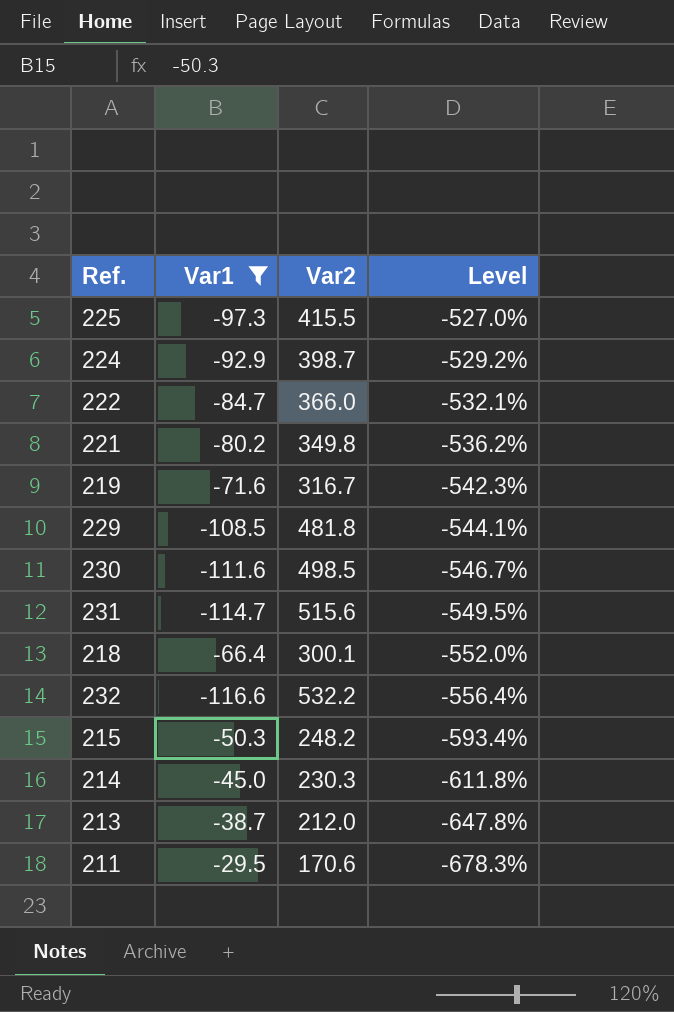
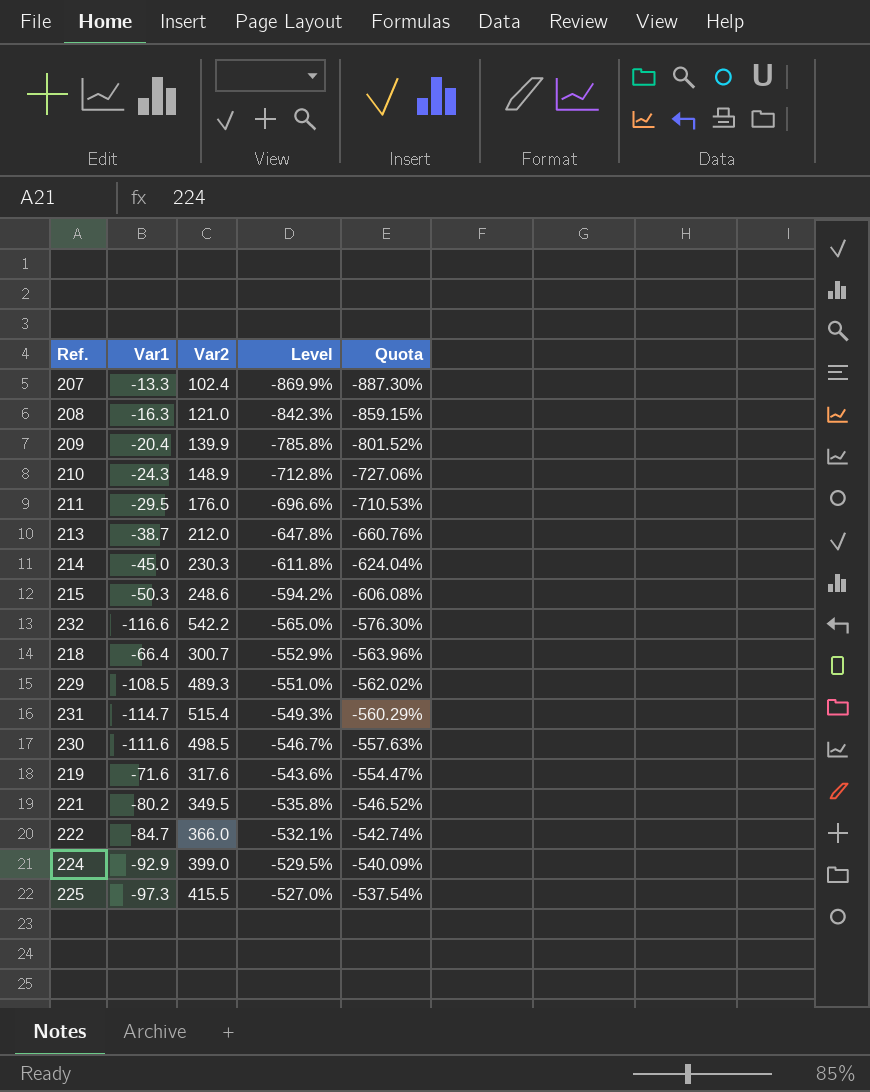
filter: Var1 <= -29.5 -> none
row order: Level descending -> Level ascending
column Quota | formula: none -> [Level] * 1.02
211 | Var2: 170.6 -> 176.0
211 | Level: -678.3% -> -696.6%
215 | Var2: 248.2 -> 248.6
215 | Level: -593.4% -> -594.2%
232 | Var2: 532.2 -> 542.2
232 | Level: -556.4% -> -565.0%
218 | Var2: 300.1 -> 300.7
218 | Level: -552.0% -> -552.9%
229 | Var2: 481.8 -> 489.3
229 | Level: -544.1% -> -551.0%
231 | Var2: 515.6 -> 515.4
231 | Level: -549.5% -> -549.3%
219 | Var2: 316.7 -> 317.6
219 | Level: -542.3% -> -543.6%
221 | Var2: 349.8 -> 349.5
221 | Level: -536.2% -> -535.8%
224 | Var2: 398.7 -> 399.0
224 | Level: -529.2% -> -529.5%

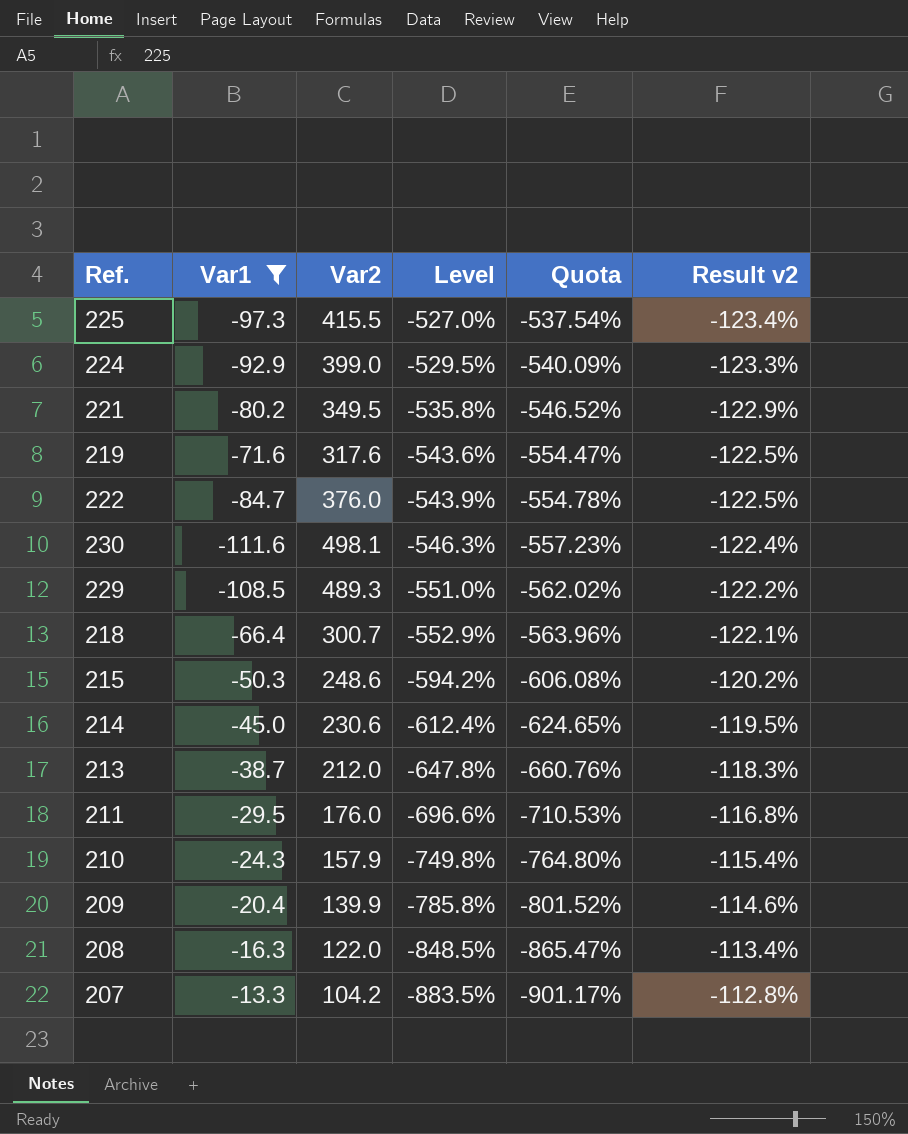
filter: none -> Var1 >= -111.6
row order: Level ascending -> Level descending
column Result v2 | formula: none -> ([Var1] - [Var2]) / [Var2]
222 | Var2: 366.0 -> 376.0
222 | Level: -532.1% -> -543.9%
222 | Quota: -542.74% -> -554.78%
230 | Var2: 498.5 -> 498.1
230 | Level: -546.7% -> -546.3%
230 | Quota: -557.63% -> -557.23%
214 | Var2: 230.3 -> 230.6
214 | Level: -611.8% -> -612.4%
214 | Quota: -624.04% -> -624.65%
210 | Var2: 148.9 -> 157.9
210 | Level: -712.8% -> -749.8%
210 | Quota: -727.06% -> -764.80%
208 | Var2: 121.0 -> 122.0
208 | Level: -842.3% -> -848.5%
208 | Quota: -859.15% -> -865.47%
207 | Var2: 102.4 -> 104.2
207 | Level: -869.9% -> -883.5%
207 | Quota: -887.30% -> -901.17%

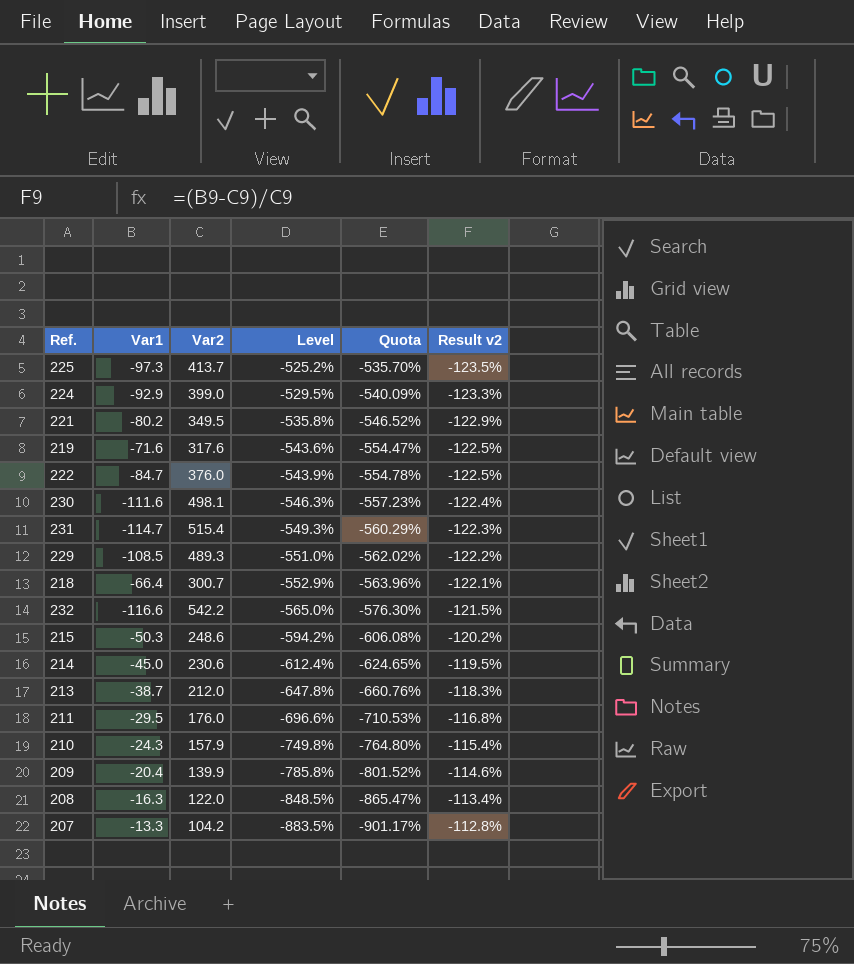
filter: Var1 >= -111.6 -> none
225 | Var2: 415.5 -> 413.7
225 | Level: -527.0% -> -525.2%
225 | Quota: -537.54% -> -535.70%
225 | Result v2: -123.4% -> -123.5%

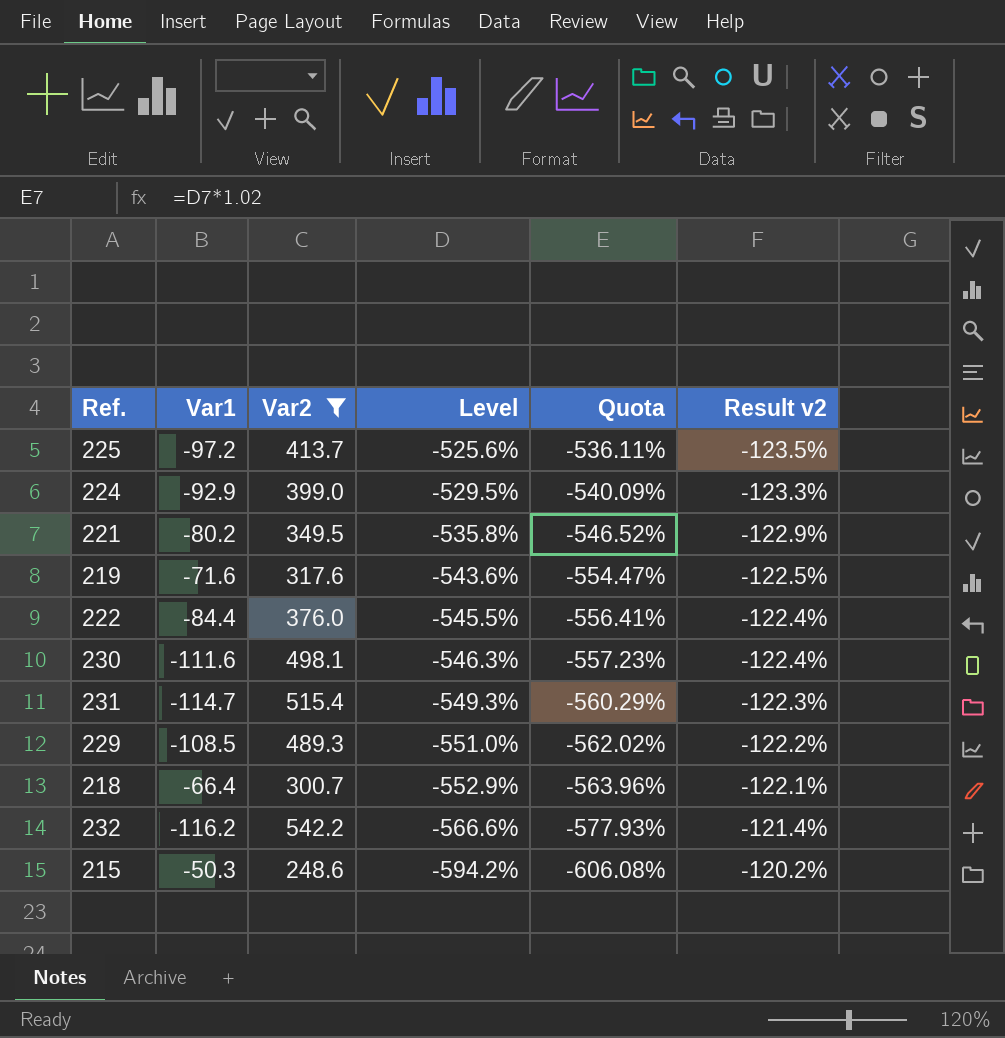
filter: none -> Var2 >= 248.6
225 | Var1: -97.3 -> -97.2
225 | Level: -525.2% -> -525.6%
225 | Quota: -535.70% -> -536.11%
222 | Var1: -84.7 -> -84.4
222 | Level: -543.9% -> -545.5%
222 | Quota: -554.78% -> -556.41%
222 | Result v2: -122.5% -> -122.4%
232 | Var1: -116.6 -> -116.2
232 | Level: -565.0% -> -566.6%
232 | Quota: -576.30% -> -577.93%
232 | Result v2: -121.5% -> -121.4%

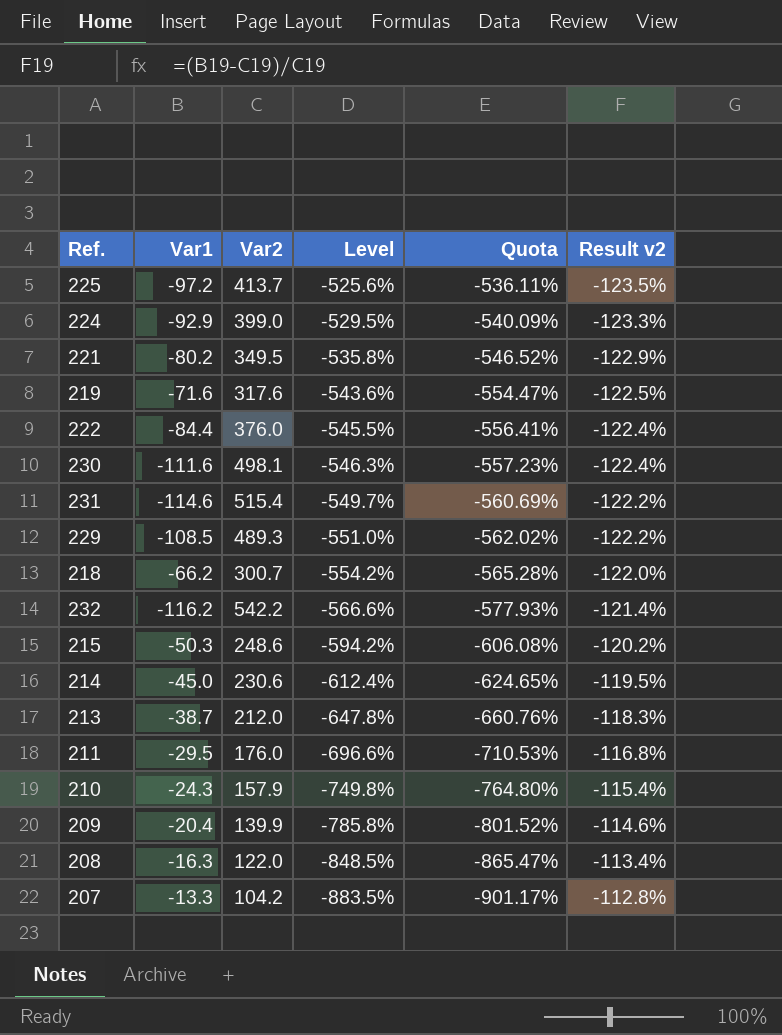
filter: Var2 >= 248.6 -> none
231 | Var1: -114.7 -> -114.6
231 | Level: -549.3% -> -549.7%
231 | Quota: -560.29% -> -560.69%
231 | Result v2: -122.3% -> -122.2%
218 | Var1: -66.4 -> -66.2
218 | Level: -552.9% -> -554.2%
218 | Quota: -563.96% -> -565.28%
218 | Result v2: -122.1% -> -122.0%

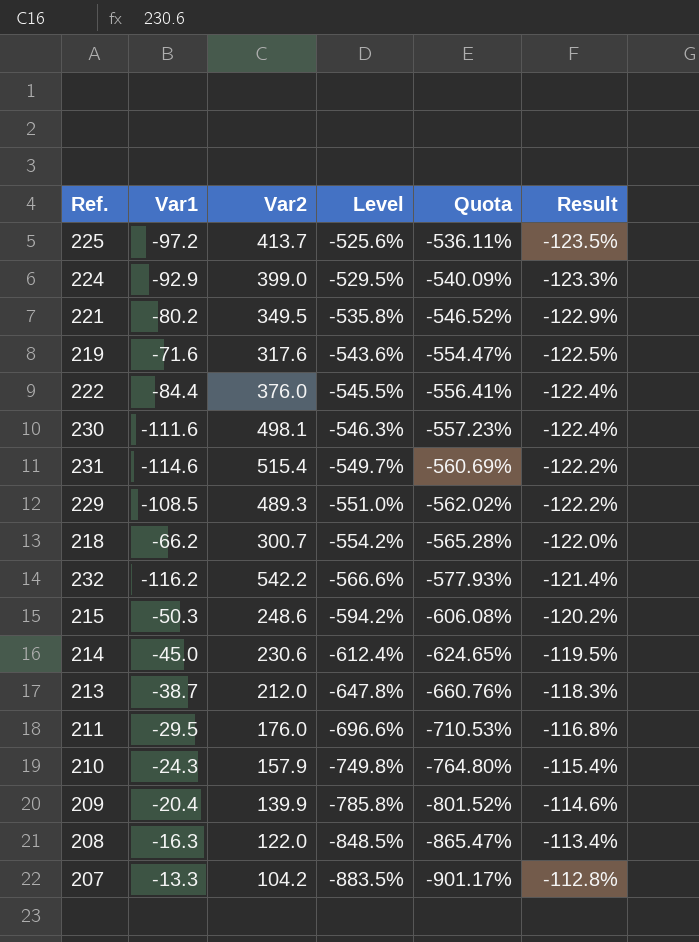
column name: Result v2 -> Result

